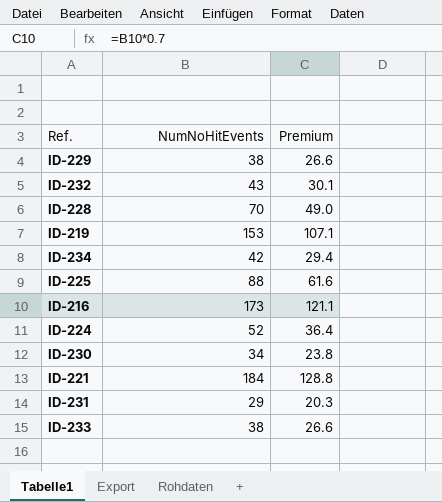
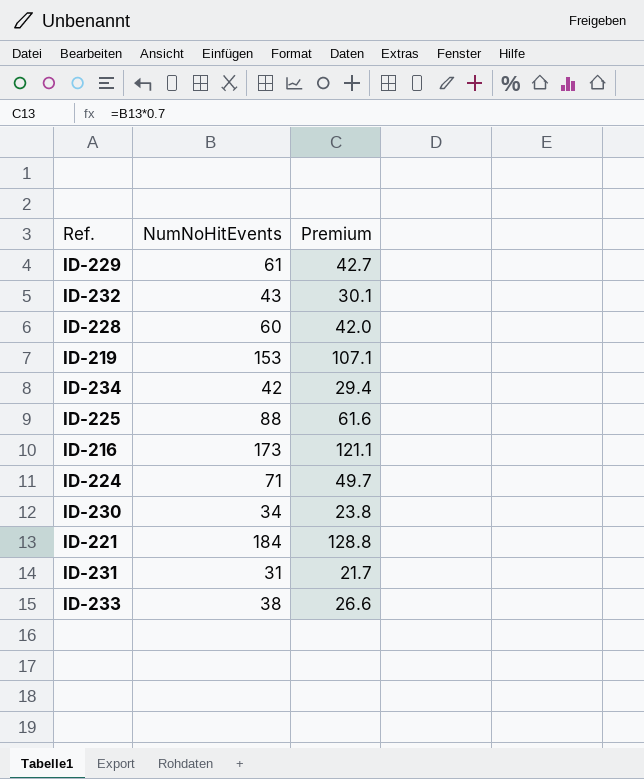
ID-229 | NumNoHitEvents: 38 -> 61
ID-229 | Premium: 26.6 -> 42.7
ID-228 | NumNoHitEvents: 70 -> 60
ID-228 | Premium: 49.0 -> 42.0
ID-224 | NumNoHitEvents: 52 -> 71
ID-224 | Premium: 36.4 -> 49.7
ID-231 | NumNoHitEvents: 29 -> 31
ID-231 | Premium: 20.3 -> 21.7

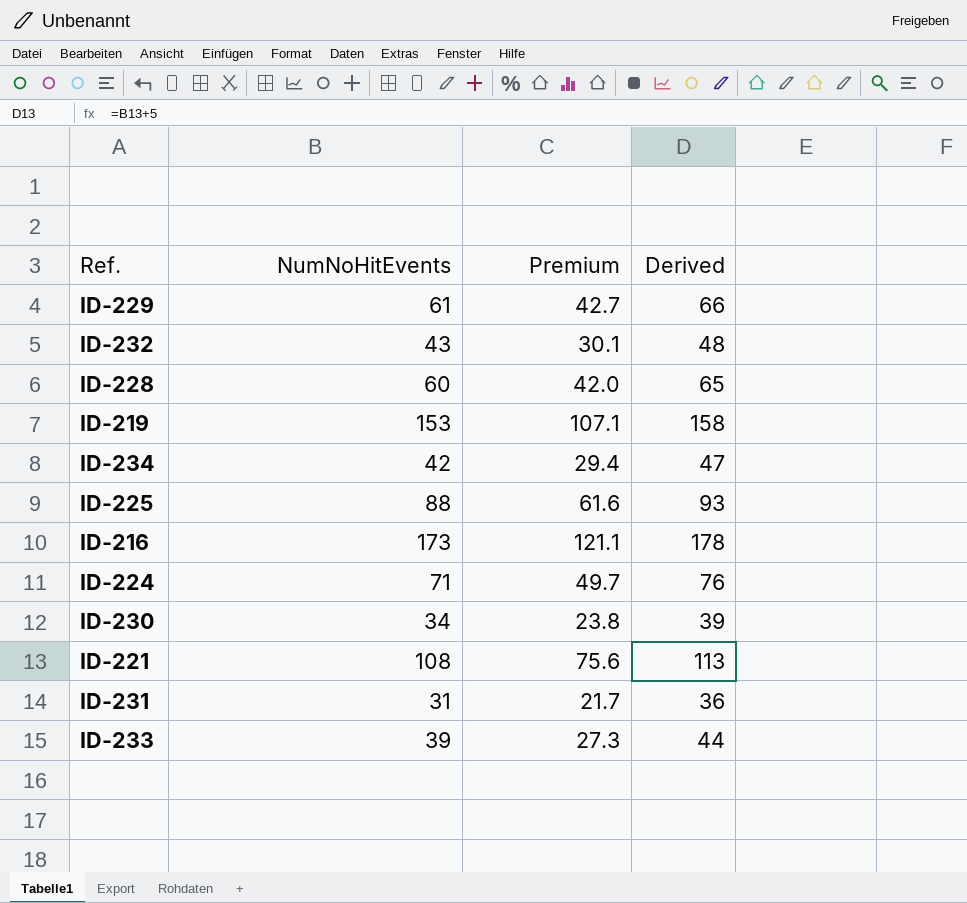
column Derived | formula: none -> [NumNoHitEvents] + 5
ID-221 | NumNoHitEvents: 184 -> 108
ID-221 | Premium: 128.8 -> 75.6
ID-233 | NumNoHitEvents: 38 -> 39
ID-233 | Premium: 26.6 -> 27.3

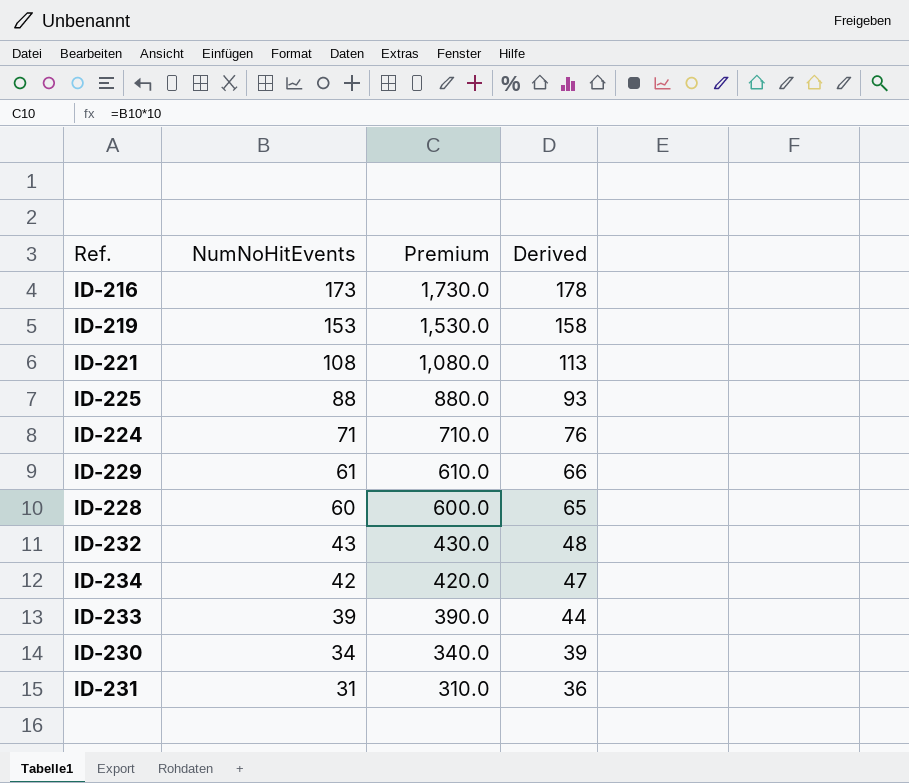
row order: none -> NumNoHitEvents descending
column Premium | formula: [NumNoHitEvents] * 0.7 -> [NumNoHitEvents] * 10

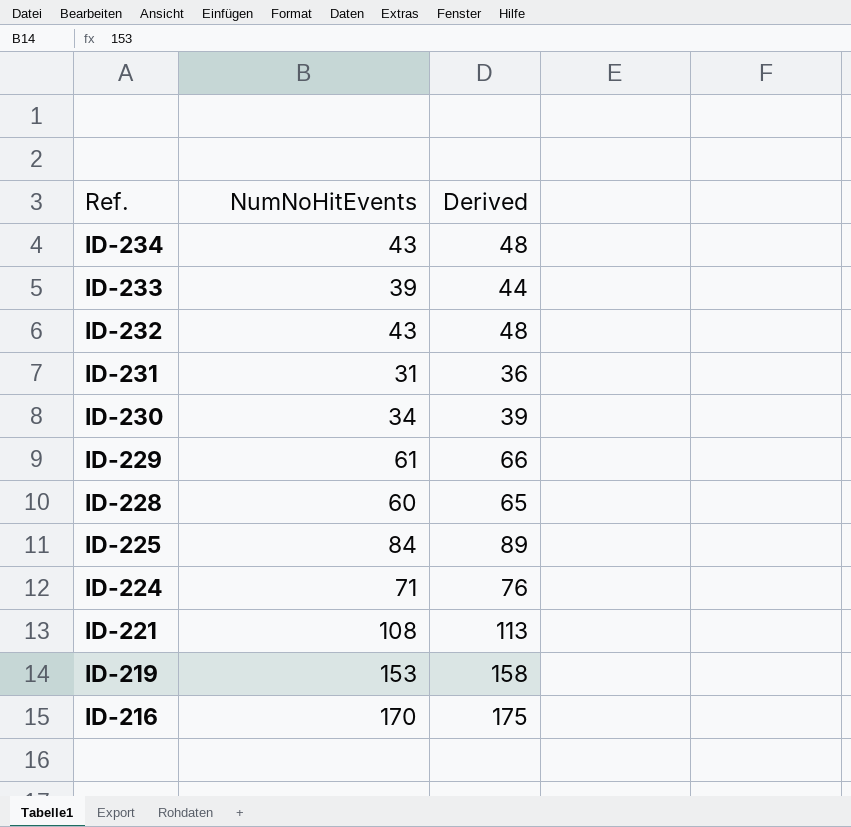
row order: NumNoHitEvents descending -> Ref. descending
column Premium | formula: [NumNoHitEvents] * 10 -> none
ID-234 | NumNoHitEvents: 42 -> 43
ID-234 | Derived: 47 -> 48
ID-225 | NumNoHitEvents: 88 -> 84
ID-225 | Derived: 93 -> 89
ID-216 | NumNoHitEvents: 173 -> 170
ID-216 | Derived: 178 -> 175

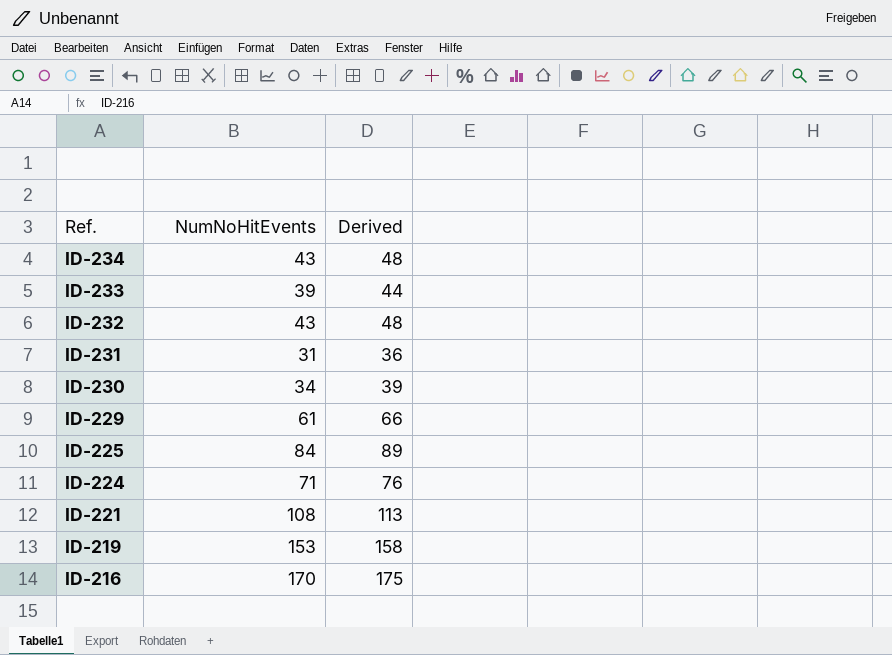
row ID-228: 60 | 65 -> none

